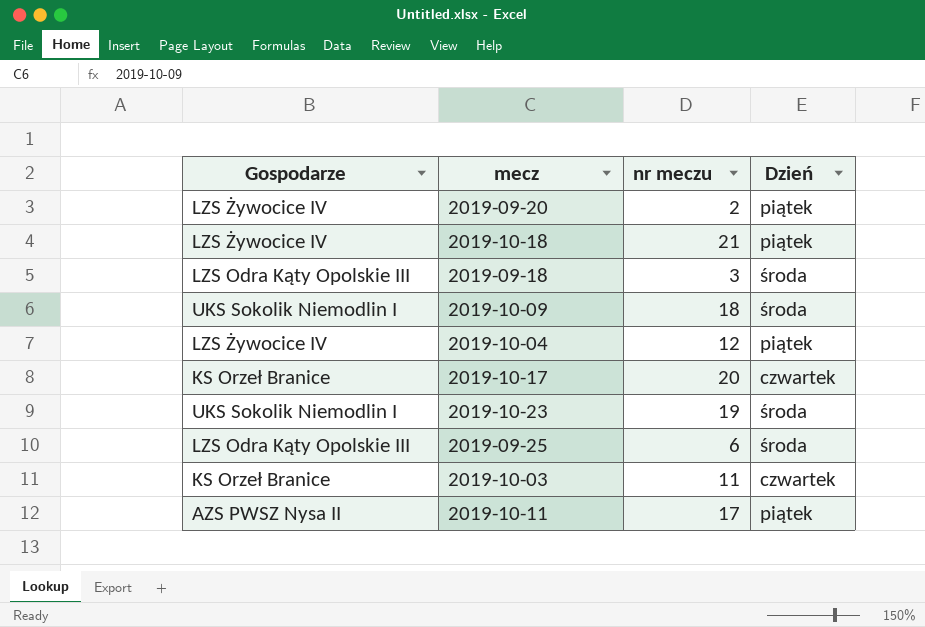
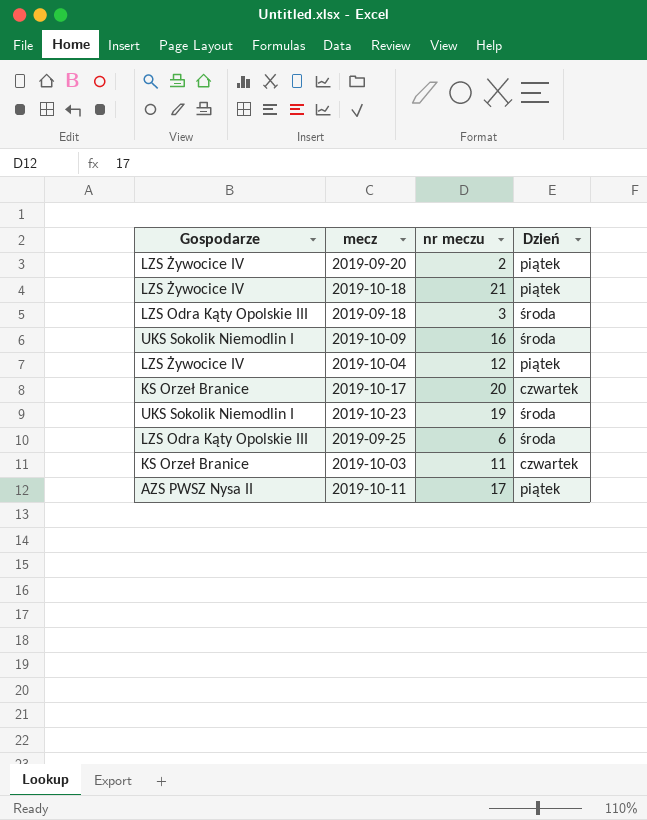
2019-10-09 | nr meczu: 18 -> 16

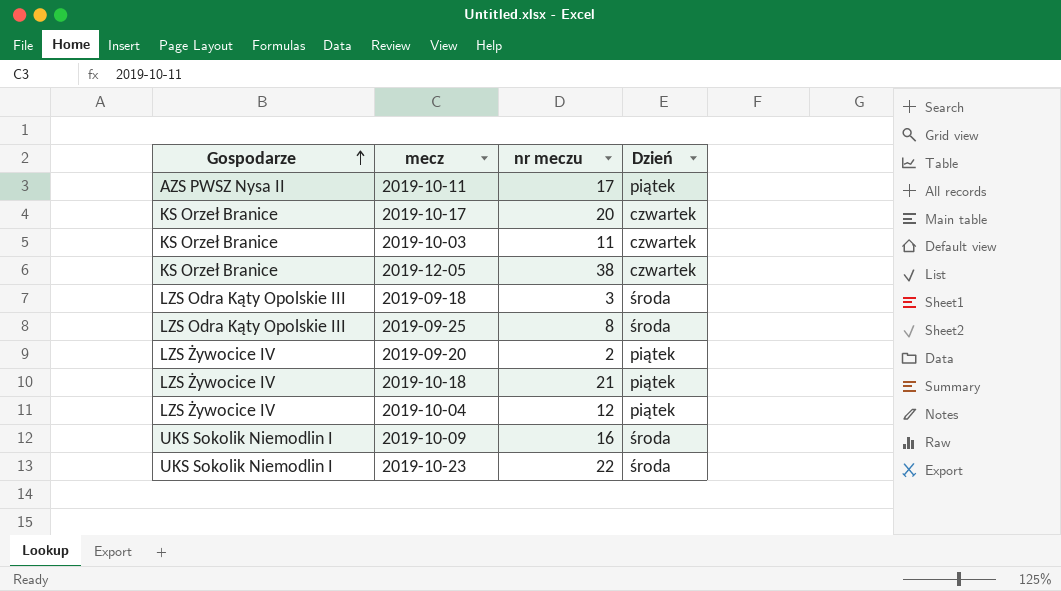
row order: none -> Gospodarze ascending
row 2019-12-05: none -> KS Orzeł Branice | 38 | czwartek
2019-09-25 | nr meczu: 6 -> 8
2019-10-23 | nr meczu: 19 -> 22

